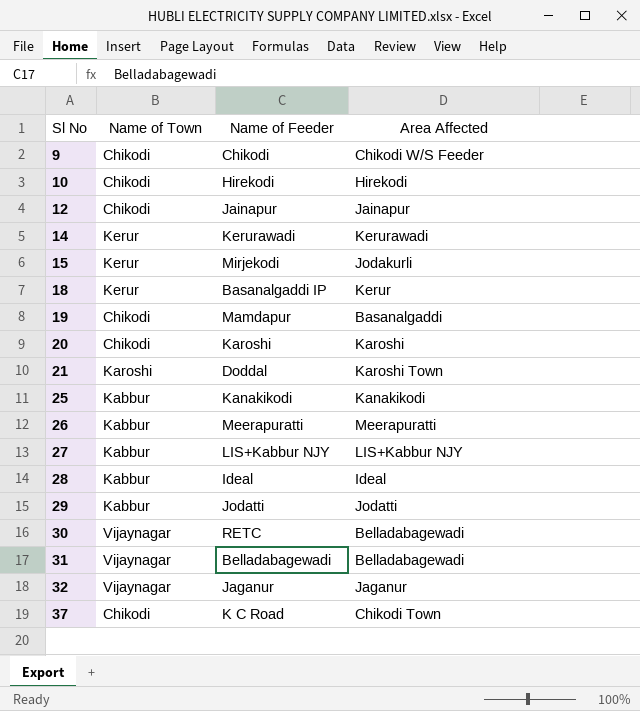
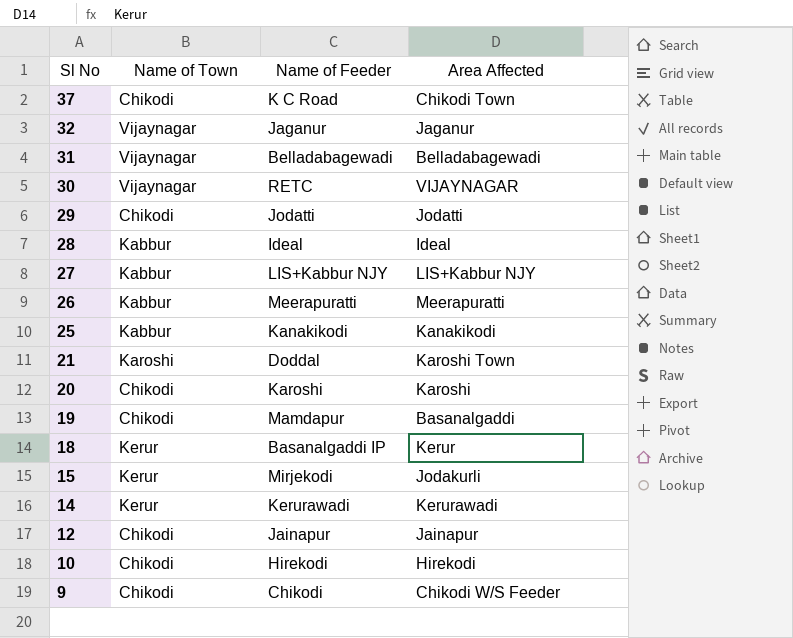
row order: Sl No ascending -> Sl No descending
30 | Area Affected: Belladabagewadi -> VIJAYNAGAR
29 | Name of Town: Kabbur -> Chikodi

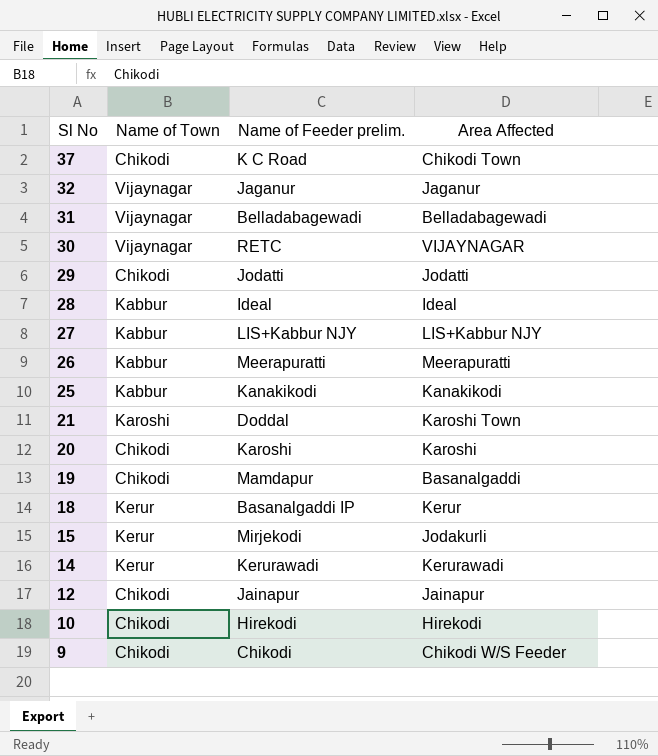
column name: Name of Feeder -> Name of Feeder prelim.

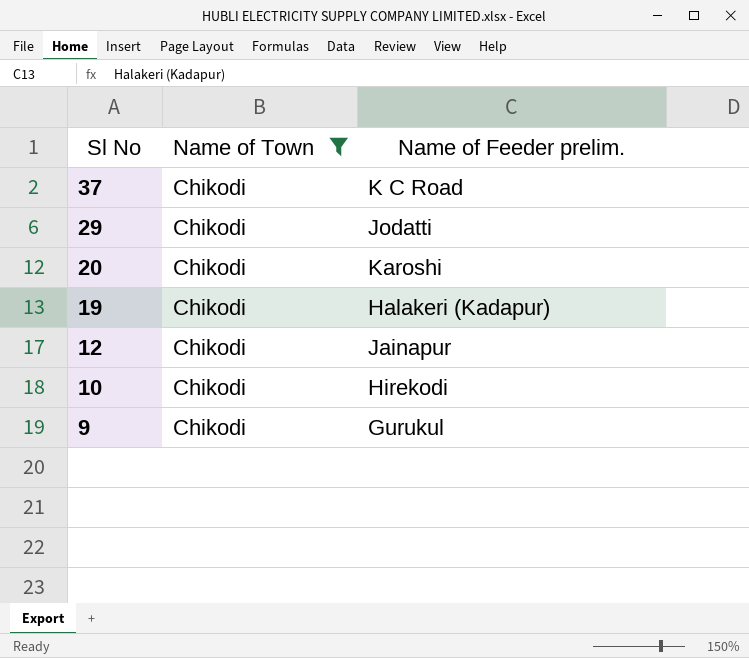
filter: none -> Name of Town = Chikodi
column Area Affected | position: 4 -> none
19 | Name of Feeder prelim.: Mamdapur -> Halakeri (Kadapur)
9 | Name of Feeder prelim.: Chikodi -> Gurukul

